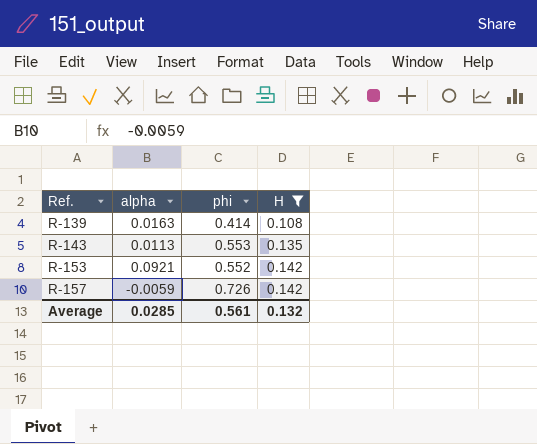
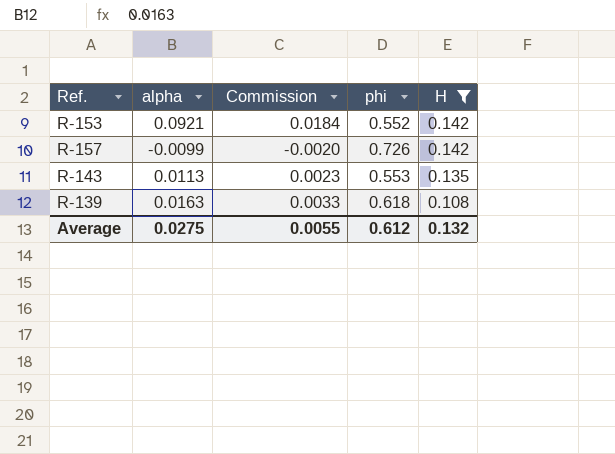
row order: Ref. ascending -> H descending
column Commission | formula: none -> [alpha] * 0.2
R-157 | alpha: -0.0059 -> -0.0099
R-139 | phi: 0.414 -> 0.618
Average | alpha: 0.0285 -> 0.0275
Average | phi: 0.561 -> 0.612

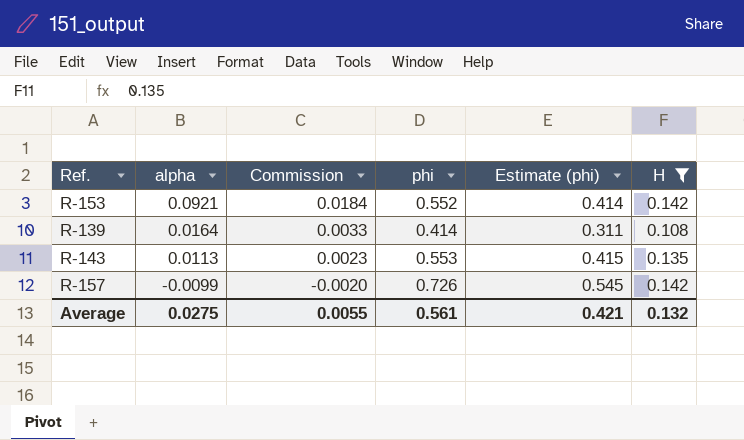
row order: H descending -> alpha descending
column Estimate (phi) | formula: none -> [phi] * 0.75
R-139 | alpha: 0.0163 -> 0.0164
R-139 | phi: 0.618 -> 0.414
Average | phi: 0.612 -> 0.561

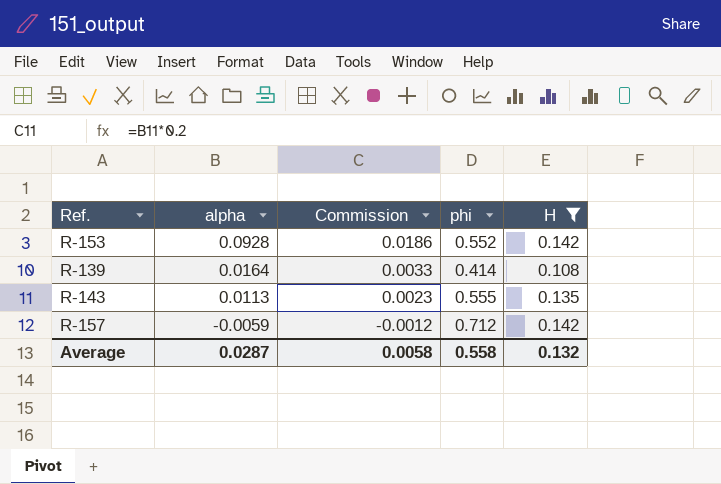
column Estimate (phi) | formula: [phi] * 0.75 -> none
R-153 | alpha: 0.0921 -> 0.0928
R-153 | Commission: 0.0184 -> 0.0186
R-143 | phi: 0.553 -> 0.555
R-157 | alpha: -0.0099 -> -0.0059
R-157 | Commission: -0.0020 -> -0.0012
R-157 | phi: 0.726 -> 0.712
Average | alpha: 0.0275 -> 0.0287
Average | Commission: 0.0055 -> 0.0058
Average | phi: 0.561 -> 0.558

